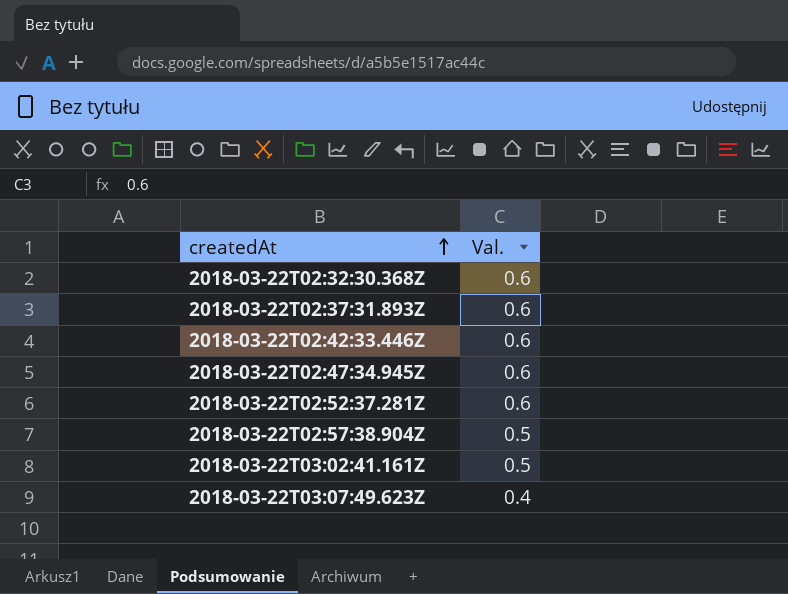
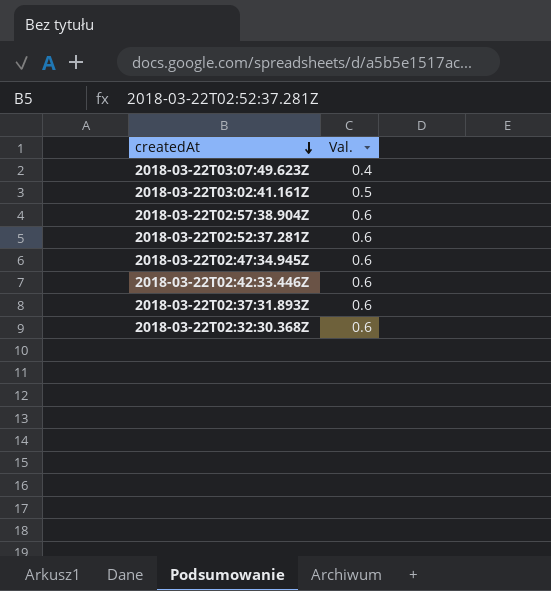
row order: createdAt ascending -> createdAt descending
2018-03-22T02:57:38.904Z | Val.: 0.5 -> 0.6

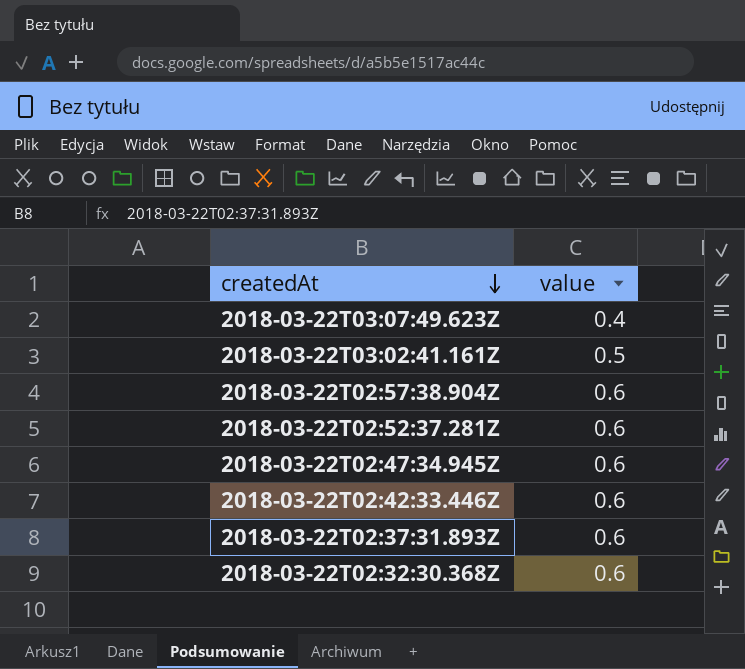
column name: Val. -> value

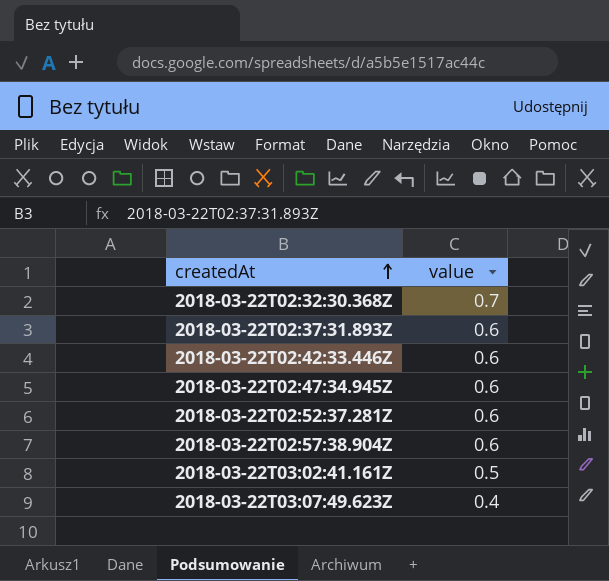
row order: createdAt descending -> createdAt ascending
2018-03-22T02:32:30.368Z | value: 0.6 -> 0.7

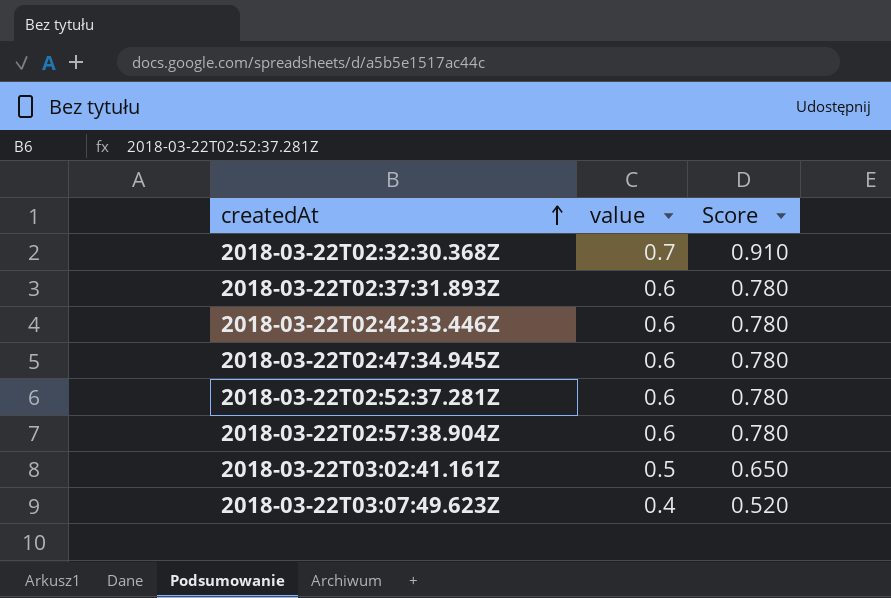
column Score | formula: none -> [value] * 1.3

